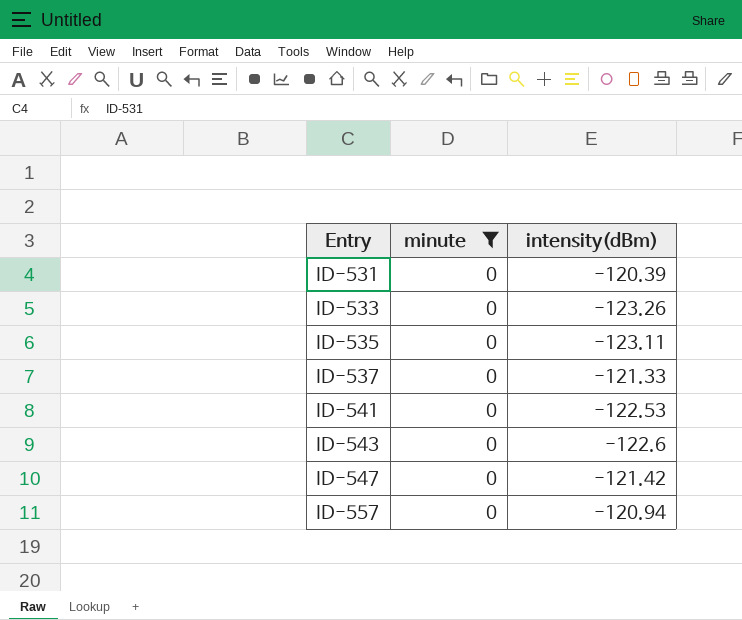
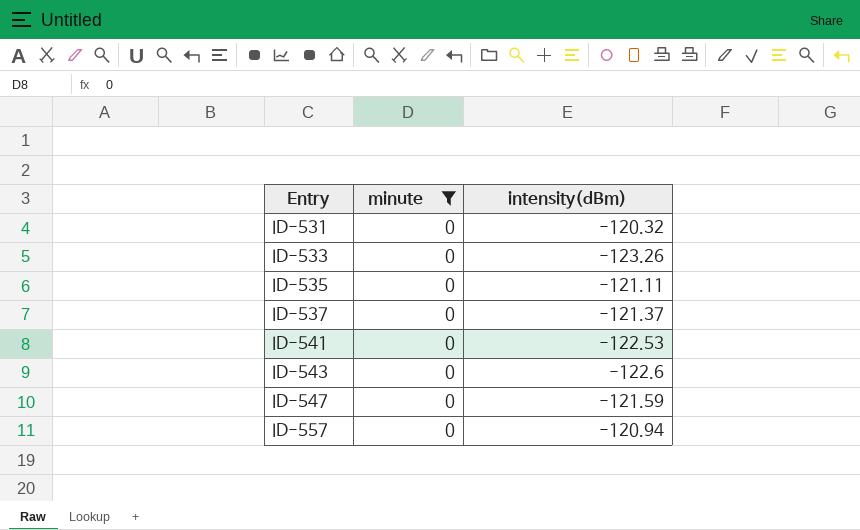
ID-531 | intensity(dBm): -120.39 -> -120.32
ID-535 | intensity(dBm): -123.11 -> -121.11
ID-537 | intensity(dBm): -121.33 -> -121.37
ID-547 | intensity(dBm): -121.42 -> -121.59

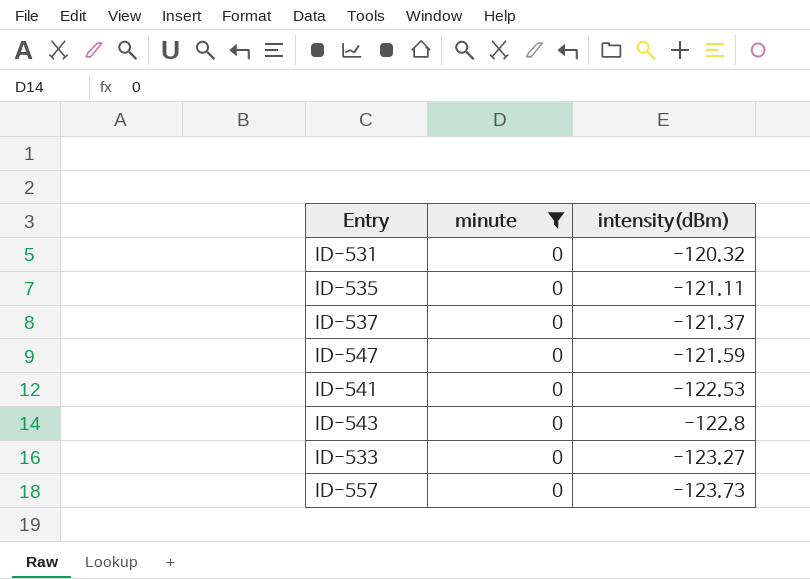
row order: Entry ascending -> intensity(dBm) descending
ID-543 | intensity(dBm): -122.6 -> -122.8
ID-533 | intensity(dBm): -123.26 -> -123.27
ID-557 | intensity(dBm): -120.94 -> -123.73

